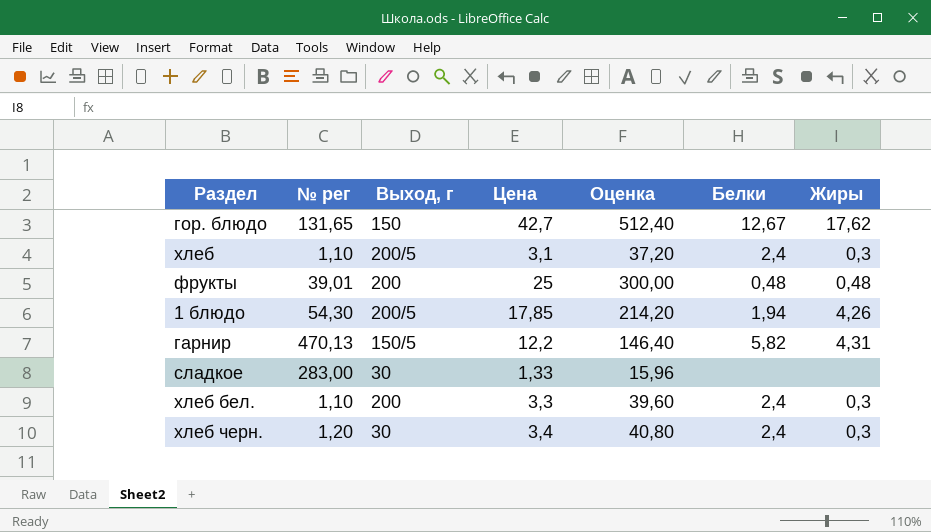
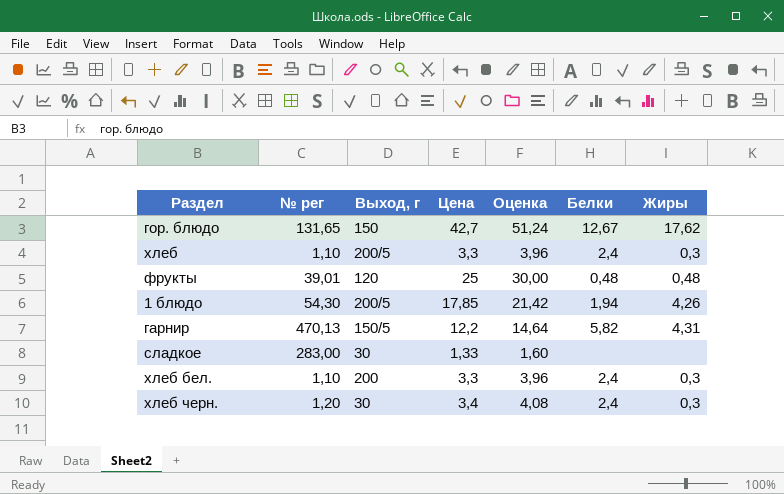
column Оценка | formula: [Цена] * 12 -> [Цена] * 1,2
хлеб | Цена: 3,1 -> 3,3
фрукты | Выход, г: 200 -> 120

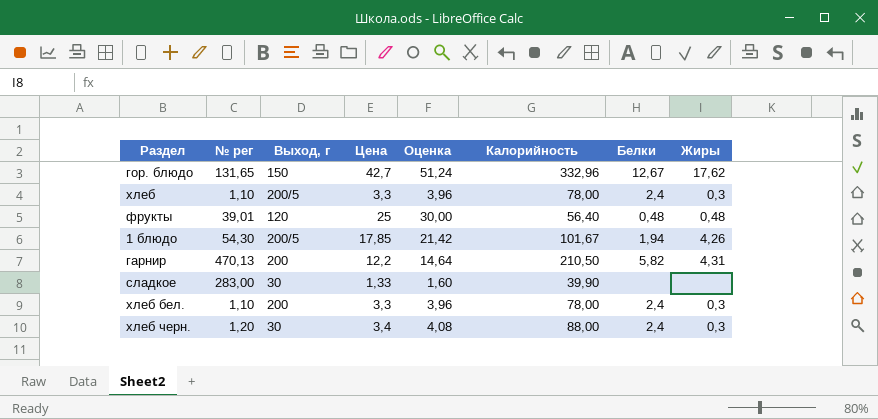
column Калорийность | position: none -> 6
гарнир | Выход, г: 150/5 -> 200

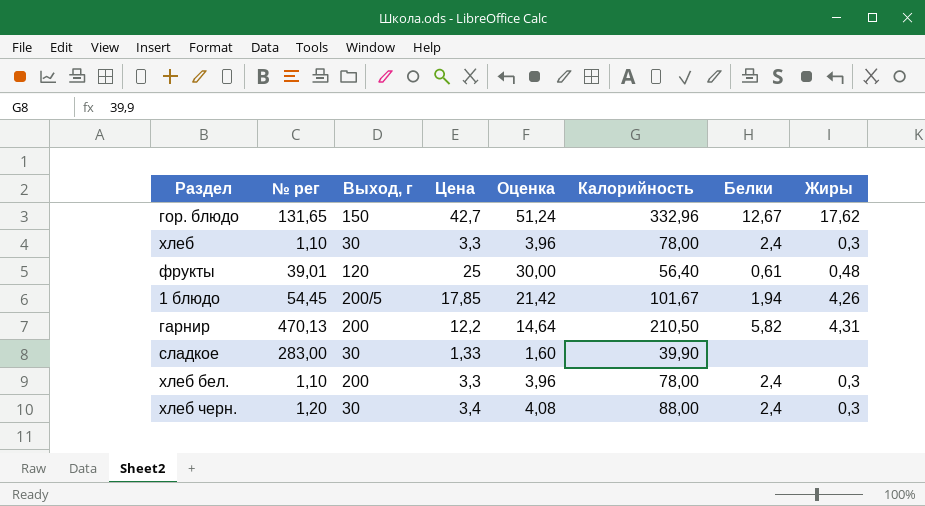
хлеб | Выход, г: 200/5 -> 30
фрукты | Белки: 0,48 -> 0,61
1 блюдо | № рег: 54,30 -> 54,45

